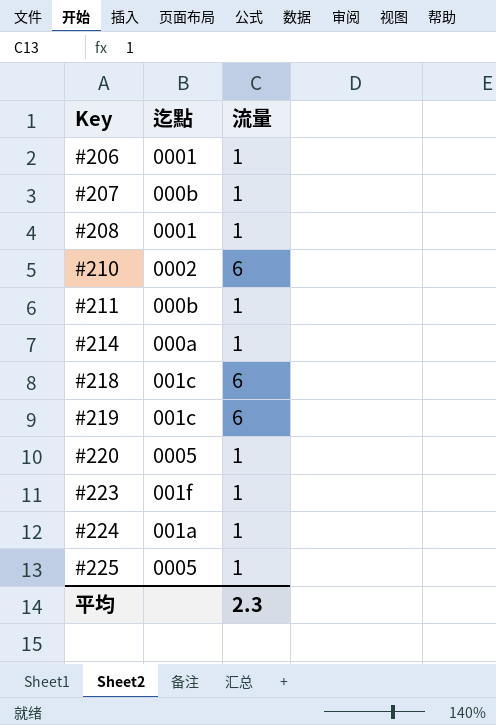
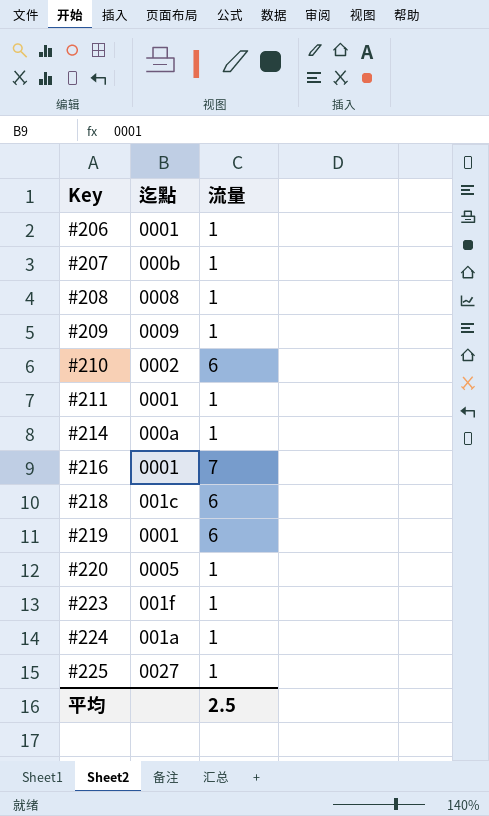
#208 | 迄點: 0001 -> 0008
row #209: none -> 0009 | 1
#211 | 迄點: 000b -> 0001
row #216: none -> 0001 | 7
#219 | 迄點: 001c -> 0001
#225 | 迄點: 0005 -> 0027
平均 | 流量: 2.3 -> 2.5

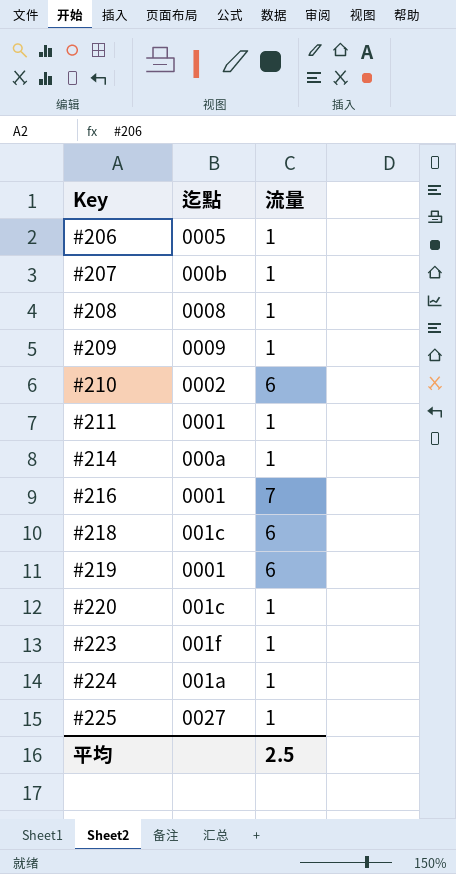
#206 | 迄點: 0001 -> 0005
#220 | 迄點: 0005 -> 001c

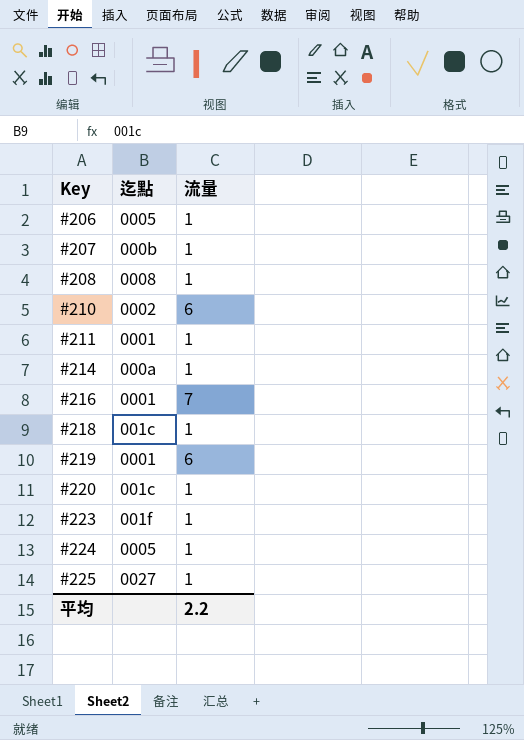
row #209: 0009 | 1 -> none
#218 | 流量: 6 -> 1
#224 | 迄點: 001a -> 0005
平均 | 流量: 2.5 -> 2.2

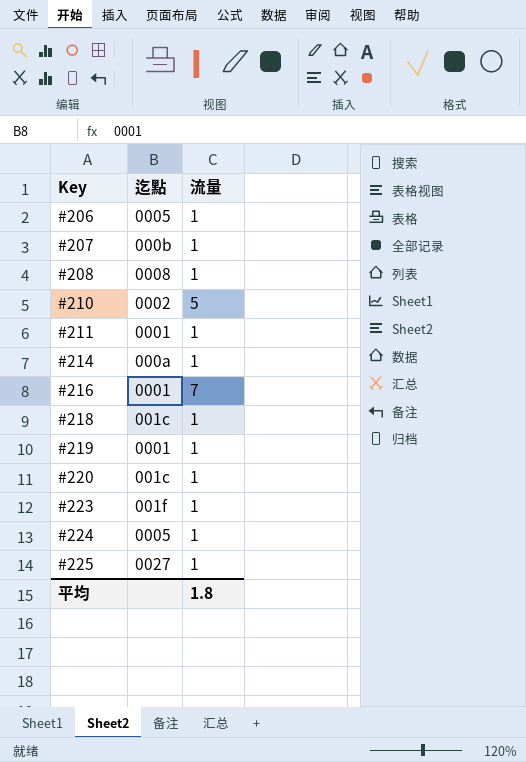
#210 | 流量: 6 -> 5
#219 | 流量: 6 -> 1
平均 | 流量: 2.2 -> 1.8

